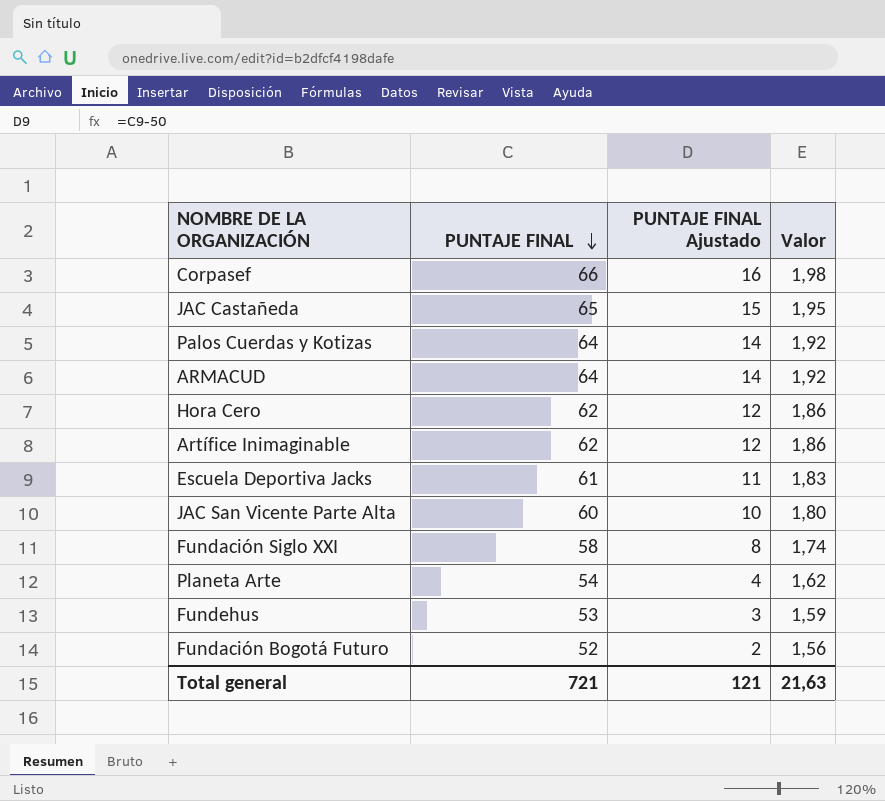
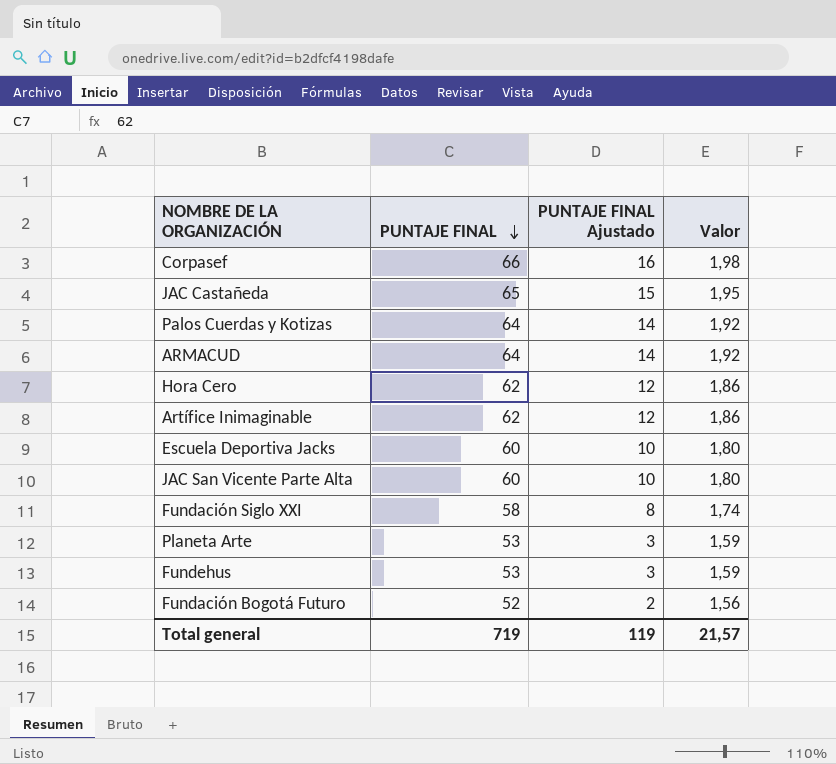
Escuela Deportiva Jacks | PUNTAJE FINAL: 61 -> 60
Escuela Deportiva Jacks | PUNTAJE FINAL Ajustado: 11 -> 10
Escuela Deportiva Jacks | Valor: 1,83 -> 1,80
Planeta Arte | PUNTAJE FINAL: 54 -> 53
Planeta Arte | PUNTAJE FINAL Ajustado: 4 -> 3
Planeta Arte | Valor: 1,62 -> 1,59
Total general | PUNTAJE FINAL: 721 -> 719
Total general | PUNTAJE FINAL Ajustado: 121 -> 119
Total general | Valor: 21,63 -> 21,57

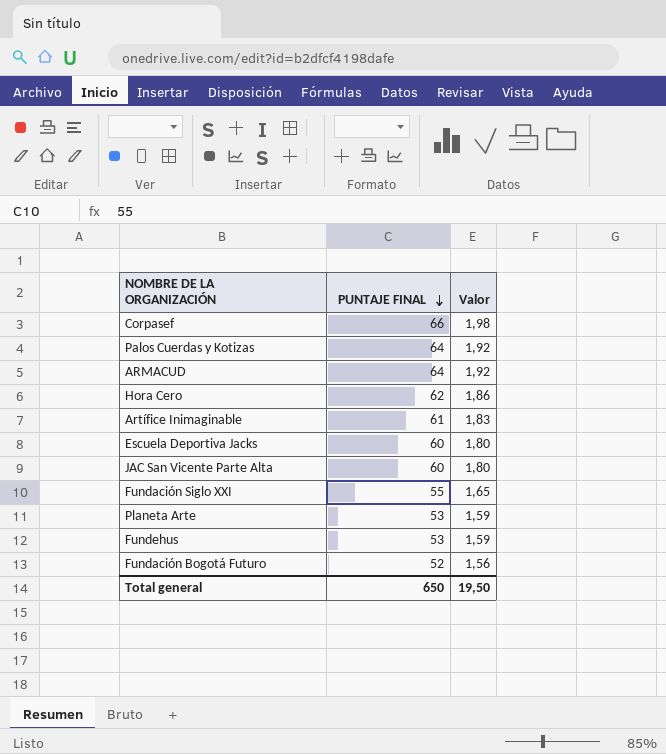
column PUNTAJE FINAL Ajustado | formula: [PUNTAJE FINAL] - 50 -> none
row JAC Castañeda: 65 | 15 | 1,95 -> none
Artífice Inimaginable | PUNTAJE FINAL: 62 -> 61
Artífice Inimaginable | Valor: 1,86 -> 1,83
Fundación Siglo XXI | PUNTAJE FINAL: 58 -> 55
Fundación Siglo XXI | Valor: 1,74 -> 1,65
Total general | PUNTAJE FINAL: 719 -> 650
Total general | Valor: 21,57 -> 19,50

